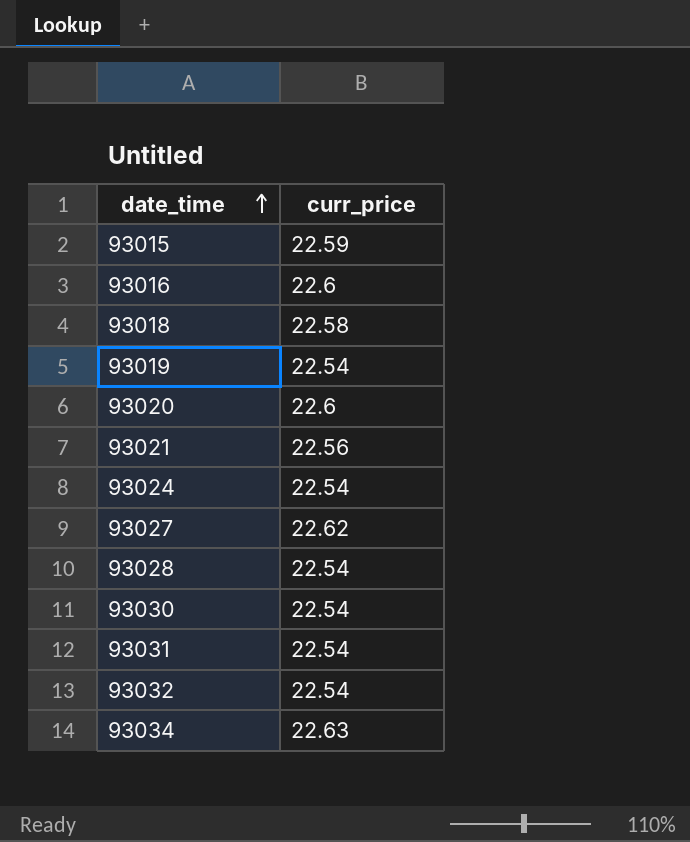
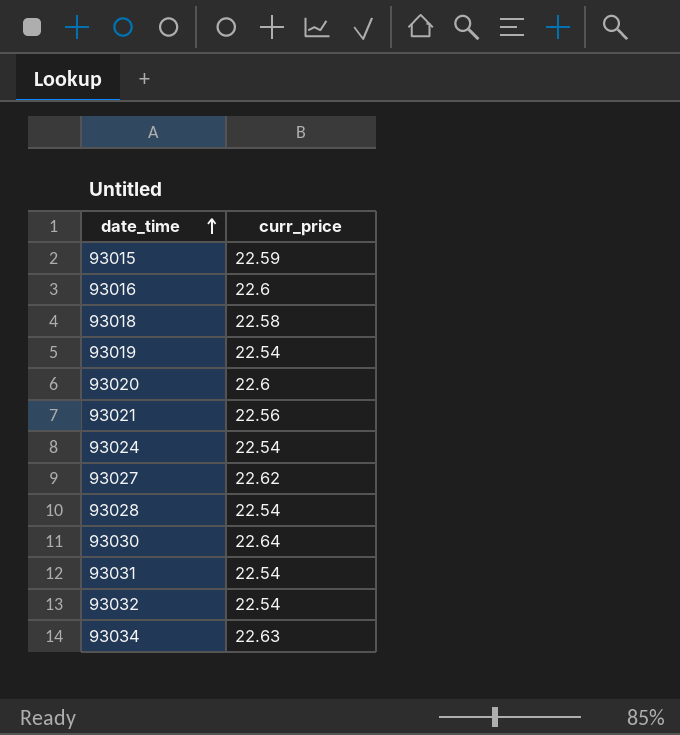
93030 | curr_price: 22.54 -> 22.64

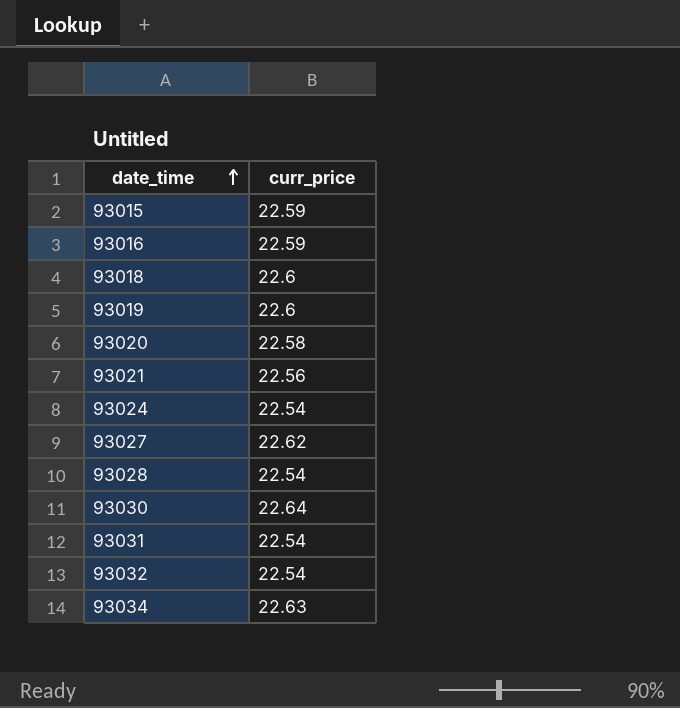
93016 | curr_price: 22.6 -> 22.59
93018 | curr_price: 22.58 -> 22.6
93019 | curr_price: 22.54 -> 22.6
93020 | curr_price: 22.6 -> 22.58

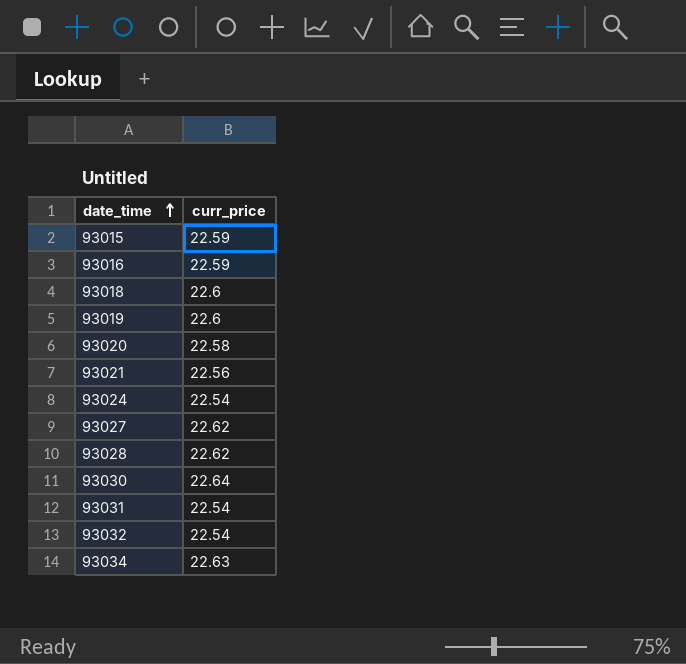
93028 | curr_price: 22.54 -> 22.62

